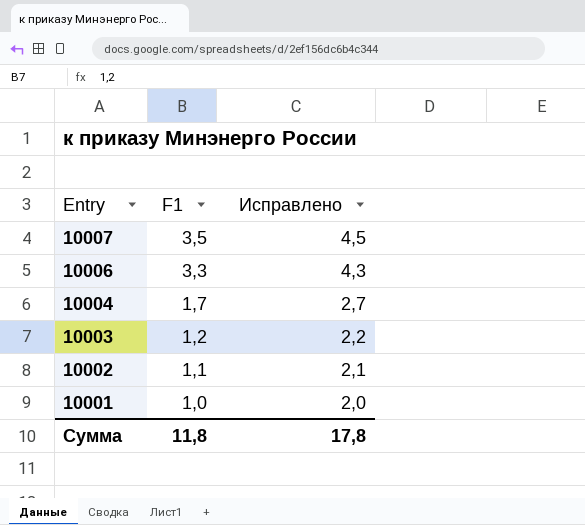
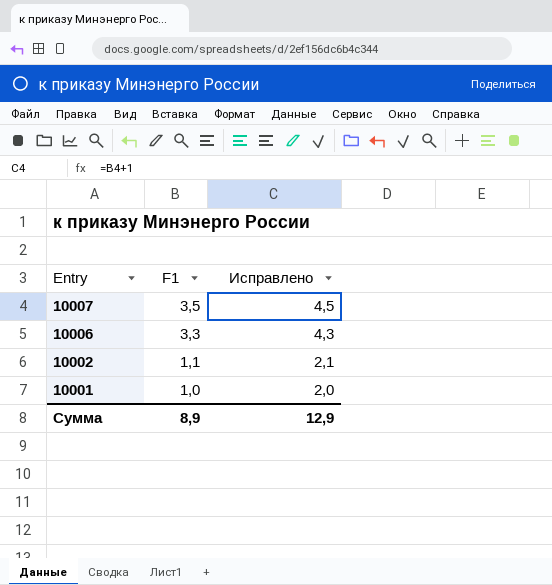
row 10004: 1,7 | 2,7 -> none
row 10003: 1,2 | 2,2 -> none
Сумма | F1: 11,8 -> 8,9
Сумма | Исправлено: 17,8 -> 12,9

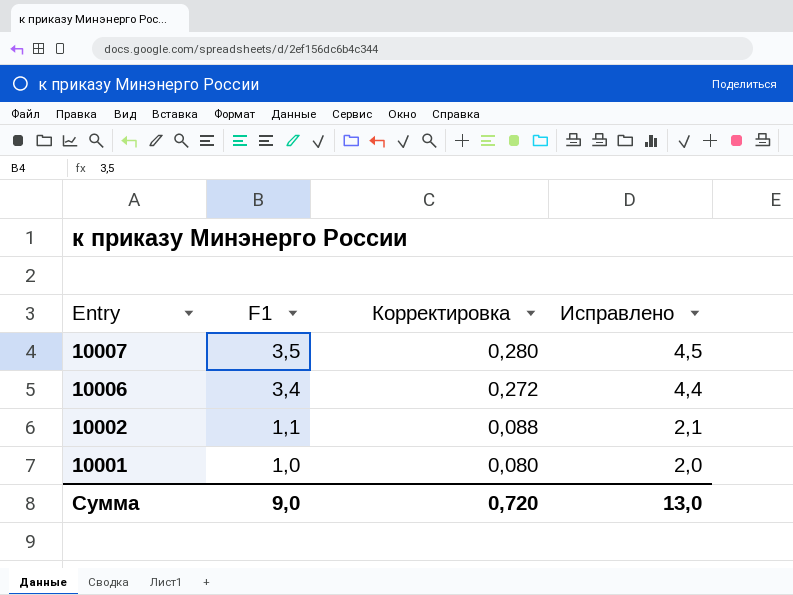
column Корректировка | formula: none -> [F1] * 0,08
10006 | F1: 3,3 -> 3,4
10006 | Исправлено: 4,3 -> 4,4
Сумма | F1: 8,9 -> 9,0
Сумма | Исправлено: 12,9 -> 13,0

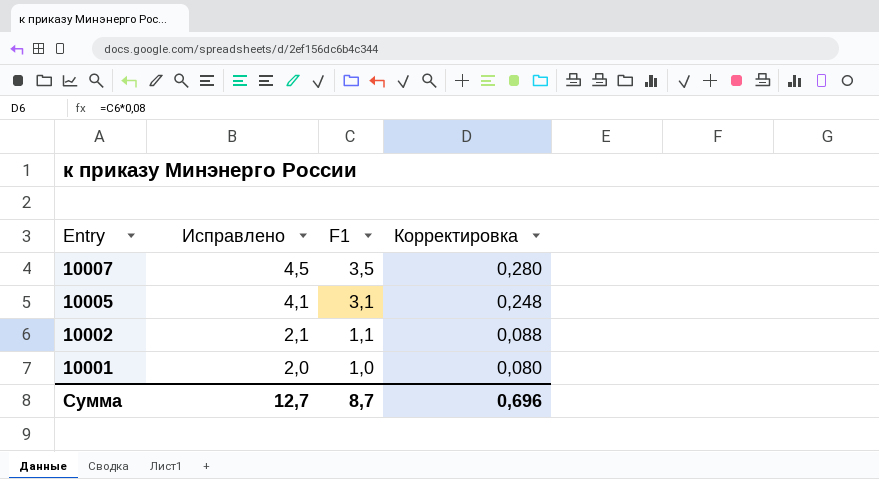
column Исправлено | position: 4 -> 2
row 10006: 3,4 | 0,272 | 4,4 -> none
row 10005: none -> 4,1 | 3,1 | 0,248
Сумма | Исправлено: 13,0 -> 12,7
Сумма | F1: 9,0 -> 8,7
Сумма | Корректировка: 0,720 -> 0,696

